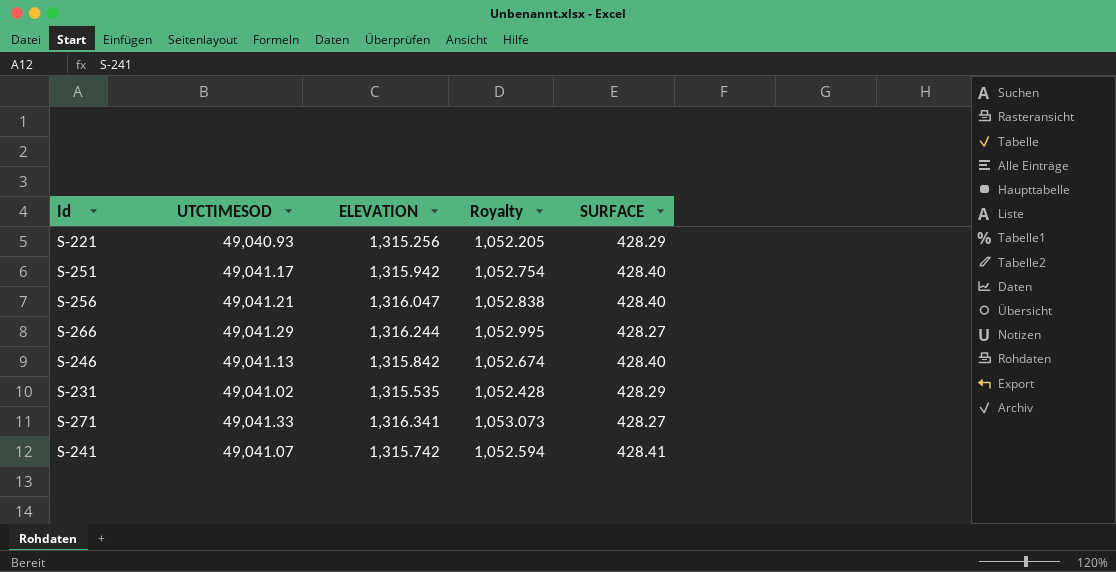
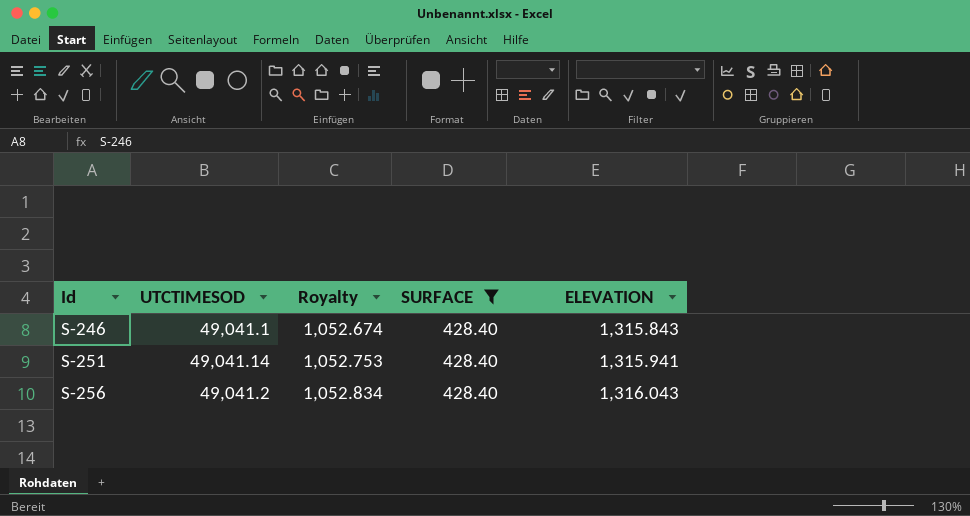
filter: none -> SURFACE = 428.40
row order: none -> Id ascending
column ELEVATION | position: 3 -> 5
S-246 | UTCTIMESOD: 49,041.13 -> 49,041.1
S-246 | ELEVATION: 1,315.842 -> 1,315.843
S-251 | UTCTIMESOD: 49,041.17 -> 49,041.14
S-251 | Royalty: 1,052.754 -> 1,052.753
S-251 | ELEVATION: 1,315.942 -> 1,315.941
S-256 | UTCTIMESOD: 49,041.21 -> 49,041.2
S-256 | Royalty: 1,052.838 -> 1,052.834
S-256 | ELEVATION: 1,316.047 -> 1,316.043

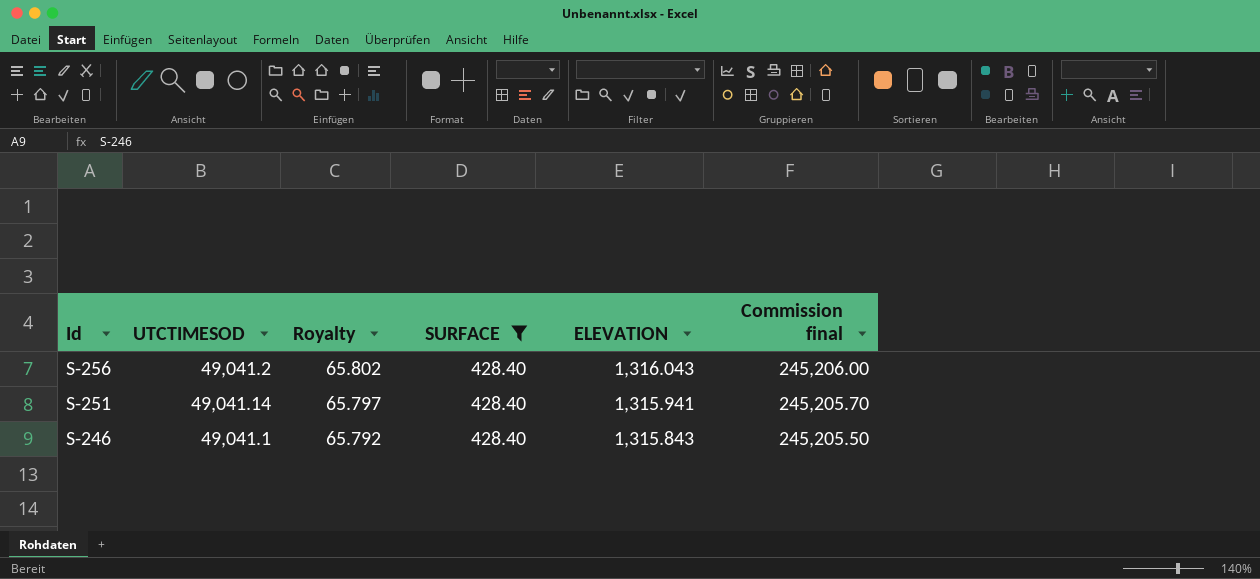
row order: Id ascending -> Id descending
column Royalty | formula: [ELEVATION] * 0.8 -> [ELEVATION] * 0.05
column Commission final | formula: none -> [UTCTIMESOD] * 5

